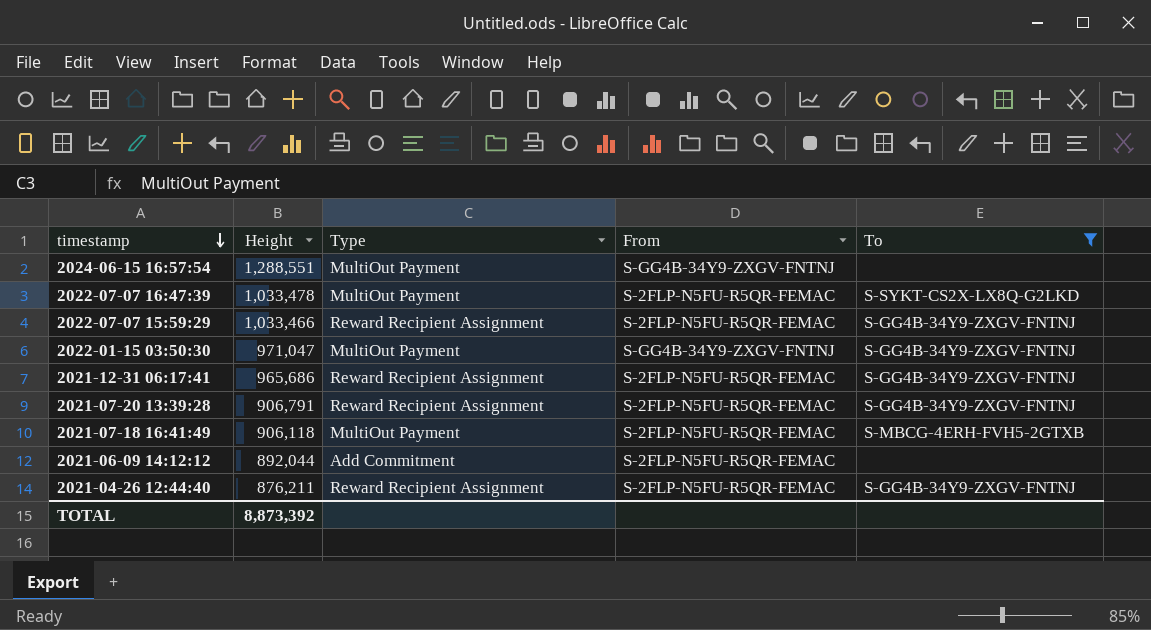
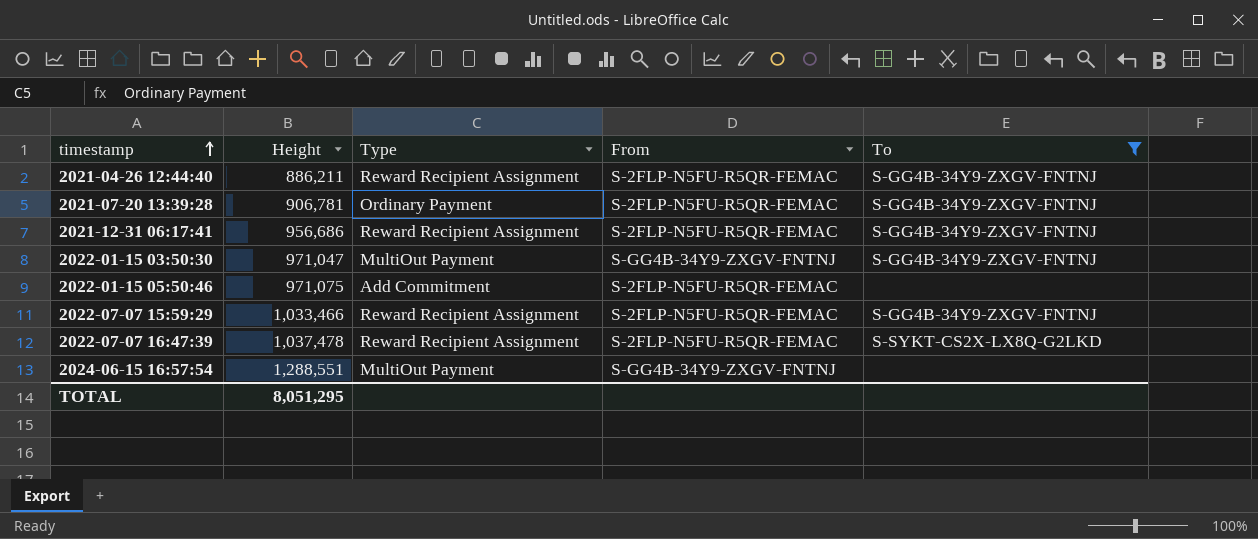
row order: timestamp descending -> timestamp ascending
row 2021-07-18 16:41:49: 906,118 | MultiOut Payment | S-2FLP-N5FU-R5QR-FEMAC | S-MBCG-4ERH-FVH5-2GTXB -> none
row 2021-06-09 14:12:12: 892,044 | Add Commitment | S-2FLP-N5FU-R5QR-FEMAC | none -> none
2021-04-26 12:44:40 | Height: 876,211 -> 886,211
2021-07-20 13:39:28 | Height: 906,791 -> 906,781
2021-07-20 13:39:28 | Type: Reward Recipient Assignment -> Ordinary Payment
2021-12-31 06:17:41 | Height: 965,686 -> 956,686
row 2022-01-15 05:50:46: none -> 971,075 | Add Commitment | S-2FLP-N5FU-R5QR-FEMAC | none
2022-07-07 16:47:39 | Height: 1,033,478 -> 1,037,478
2022-07-07 16:47:39 | Type: MultiOut Payment -> Reward Recipient Assignment
TOTAL | Height: 8,873,392 -> 8,051,295

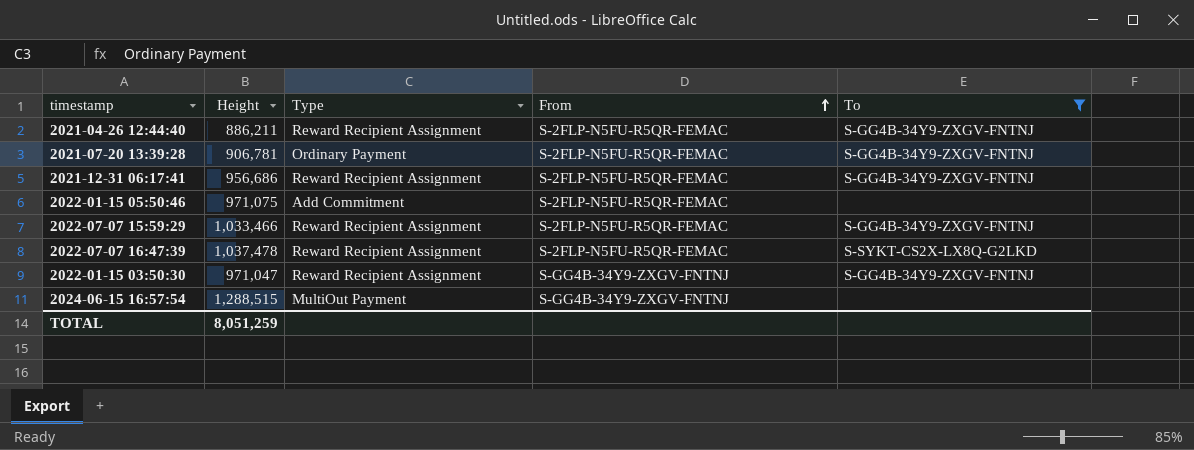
row order: timestamp ascending -> From ascending
2022-01-15 03:50:30 | Type: MultiOut Payment -> Reward Recipient Assignment
2024-06-15 16:57:54 | Height: 1,288,551 -> 1,288,515
TOTAL | Height: 8,051,295 -> 8,051,259

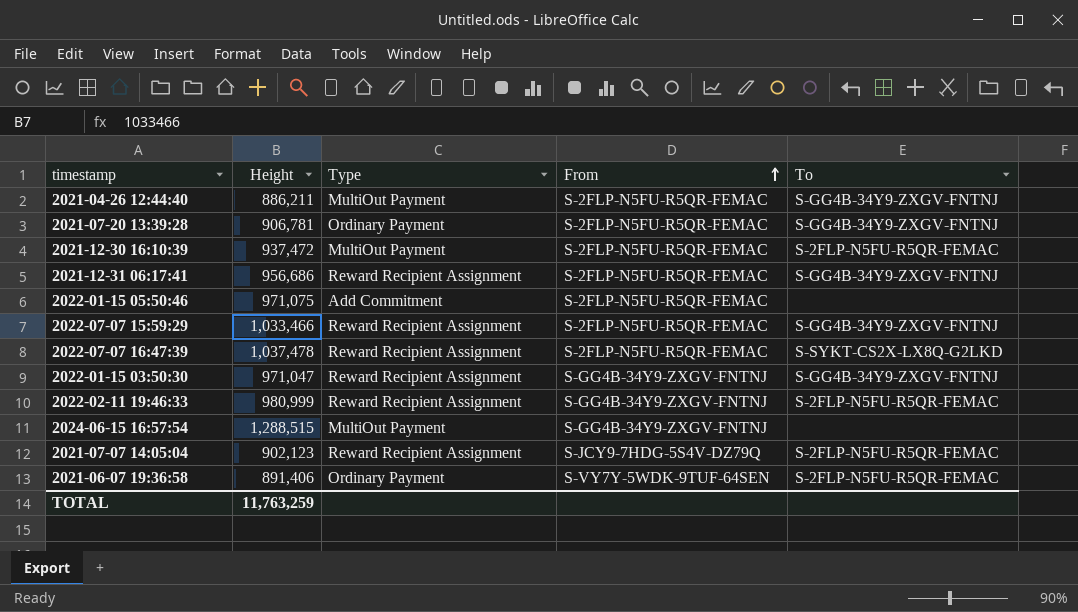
filter: To != S-2FLP-N5FU-R5QR-FEMAC -> none
2021-04-26 12:44:40 | Type: Reward Recipient Assignment -> MultiOut Payment
TOTAL | Height: 8,051,259 -> 11,763,259

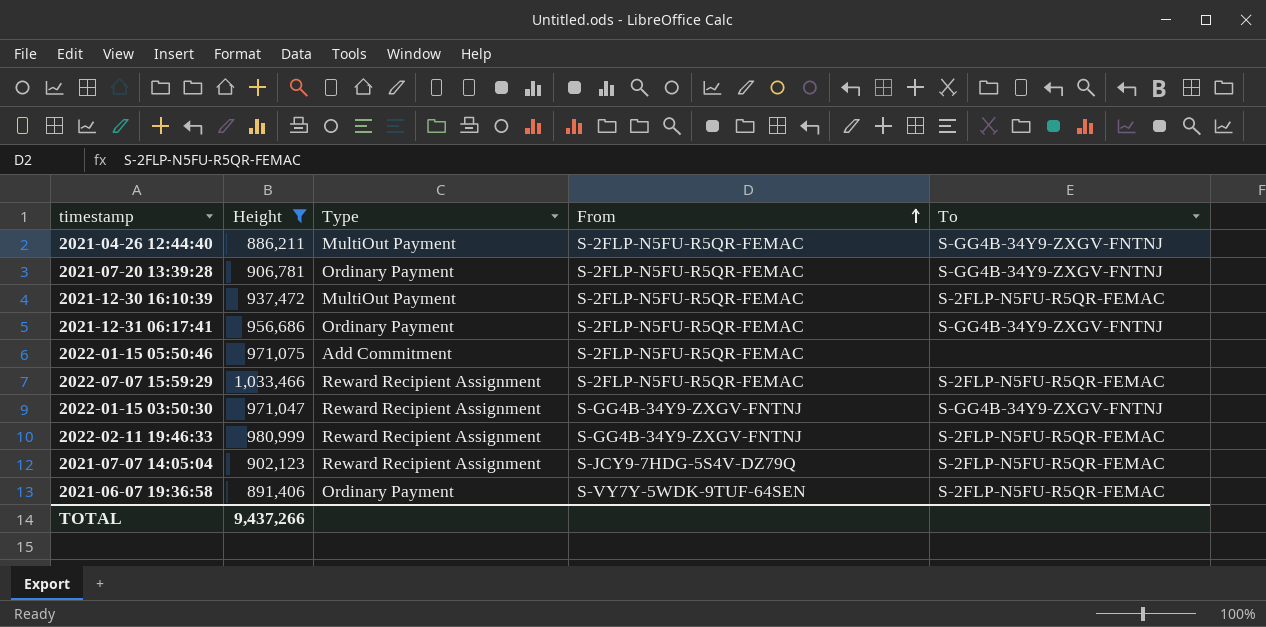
filter: none -> Height <= 1,033,466
2021-12-31 06:17:41 | Type: Reward Recipient Assignment -> Ordinary Payment
2022-07-07 15:59:29 | To: S-GG4B-34Y9-ZXGV-FNTNJ -> S-2FLP-N5FU-R5QR-FEMAC
TOTAL | Height: 11,763,259 -> 9,437,266

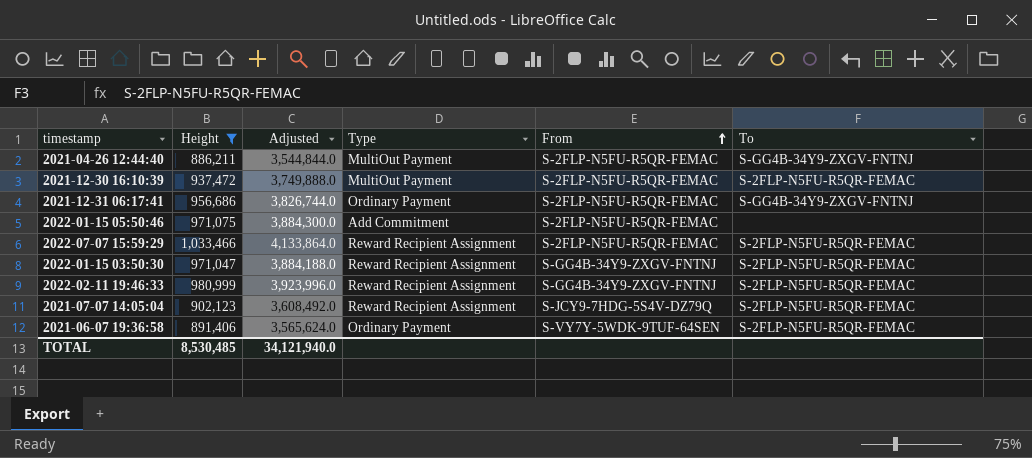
column Adjusted | formula: none -> [Height] * 4
row 2021-07-20 13:39:28: 906,781 | Ordinary Payment | S-2FLP-N5FU-R5QR-FEMAC | S-GG4B-34Y9-ZXGV-FNTNJ -> none
2022-01-15 03:50:30 | To: S-GG4B-34Y9-ZXGV-FNTNJ -> S-2FLP-N5FU-R5QR-FEMAC
TOTAL | Height: 9,437,266 -> 8,530,485

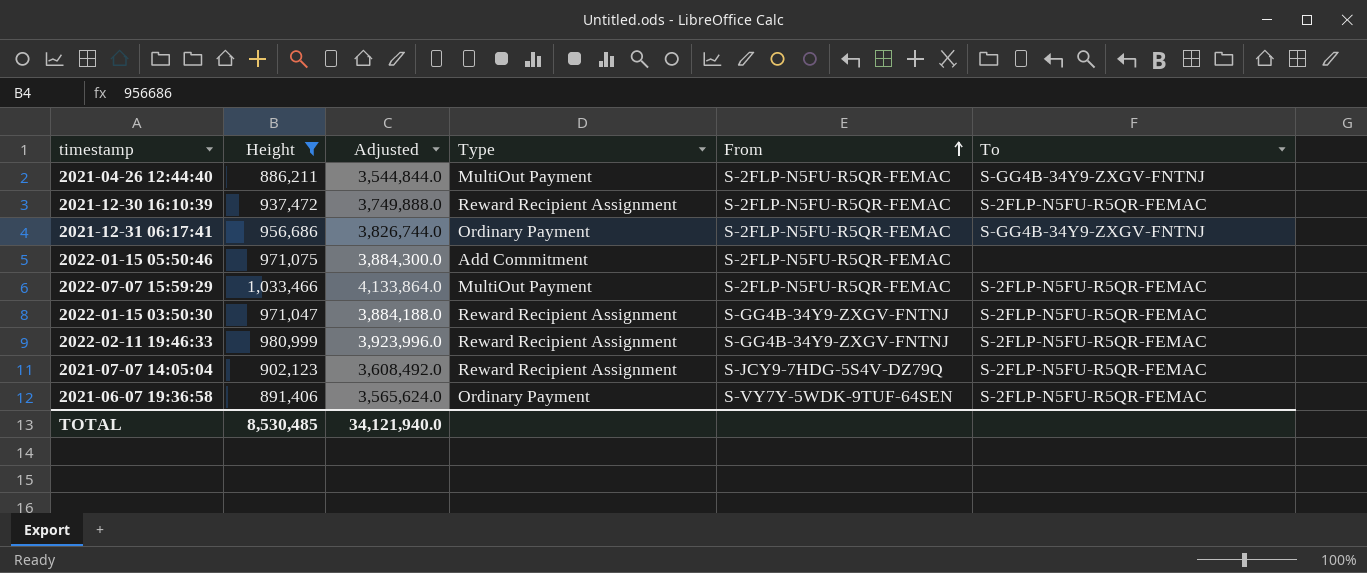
2021-12-30 16:10:39 | Type: MultiOut Payment -> Reward Recipient Assignment
2022-07-07 15:59:29 | Type: Reward Recipient Assignment -> MultiOut Payment

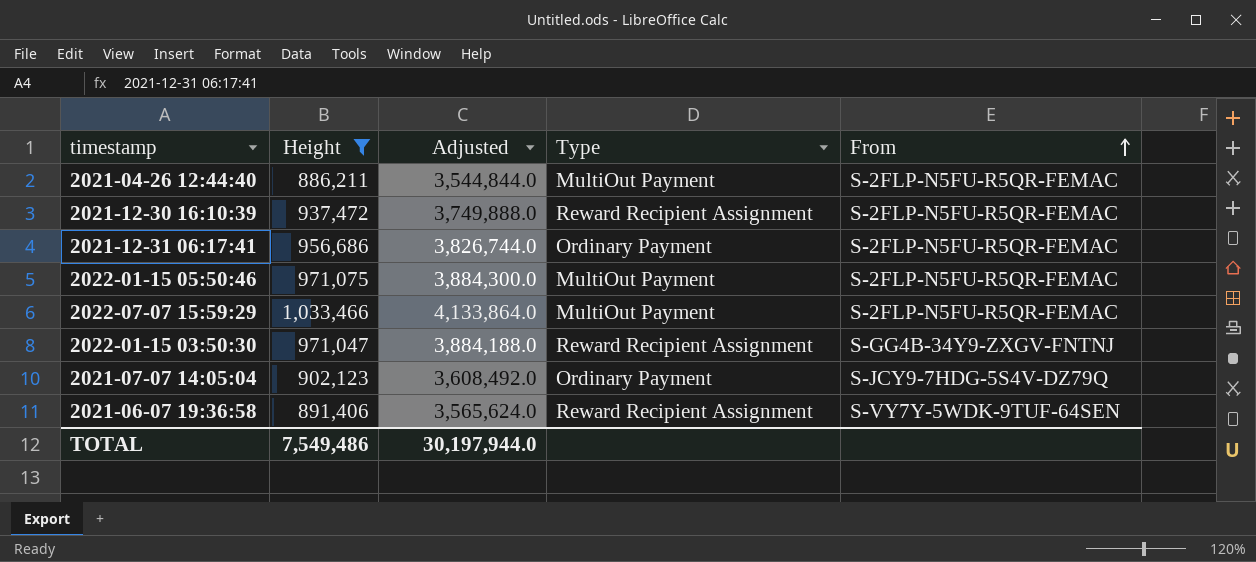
column To | position: 6 -> none
row 2022-02-11 19:46:33: 980,999 | 3,923,996.0 | Reward Recipient Assignment | S-GG4B-34Y9-ZXGV-FNTNJ | S-2FLP-N5FU-R5QR-FEMAC -> none
2022-01-15 05:50:46 | Type: Add Commitment -> MultiOut Payment
2021-07-07 14:05:04 | Type: Reward Recipient Assignment -> Ordinary Payment
2021-06-07 19:36:58 | Type: Ordinary Payment -> Reward Recipient Assignment
TOTAL | Height: 8,530,485 -> 7,549,486
TOTAL | Adjusted: 34,121,940.0 -> 30,197,944.0

